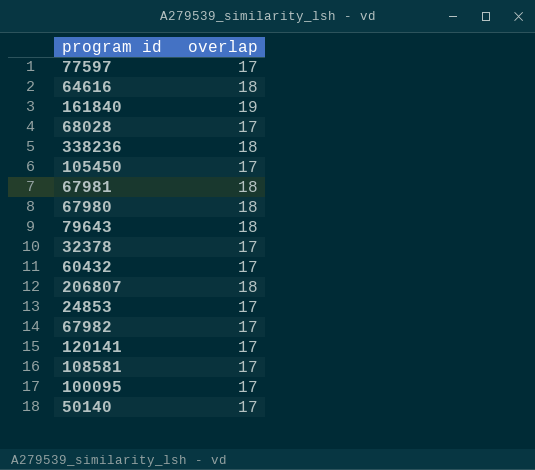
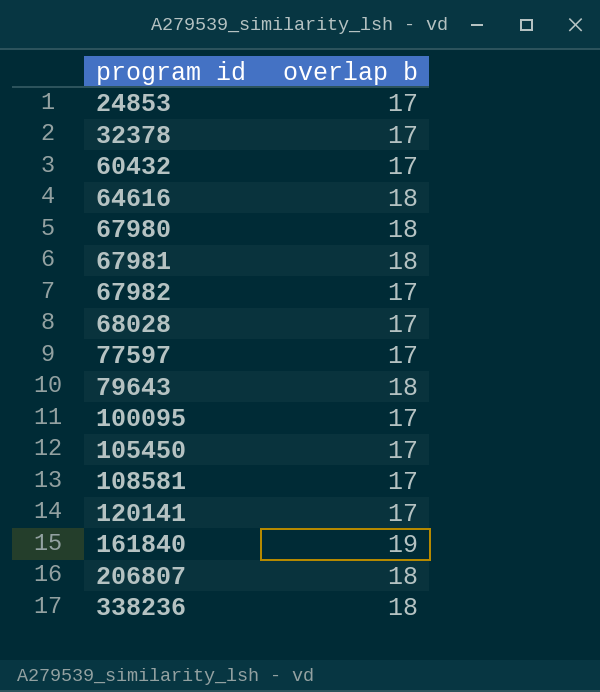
row order: none -> program id ascending
column name: overlap -> overlap b
row 50140: 17 -> none

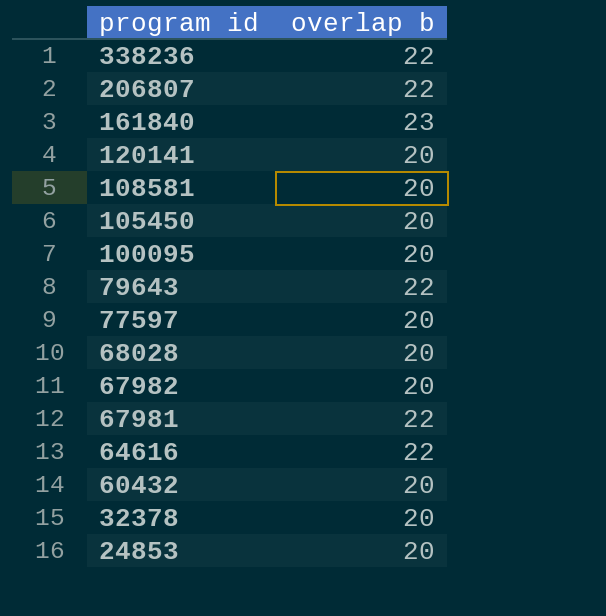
row order: program id ascending -> program id descending
row 67980: 18 -> none
338236 | overlap b: 18 -> 22
206807 | overlap b: 18 -> 22
161840 | overlap b: 19 -> 23
120141 | overlap b: 17 -> 20
108581 | overlap b: 17 -> 20
105450 | overlap b: 17 -> 20
100095 | overlap b: 17 -> 20
79643 | overlap b: 18 -> 22
77597 | overlap b: 17 -> 20
68028 | overlap b: 17 -> 20
67982 | overlap b: 17 -> 20
67981 | overlap b: 18 -> 22
64616 | overlap b: 18 -> 22
60432 | overlap b: 17 -> 20
32378 | overlap b: 17 -> 20
24853 | overlap b: 17 -> 20

